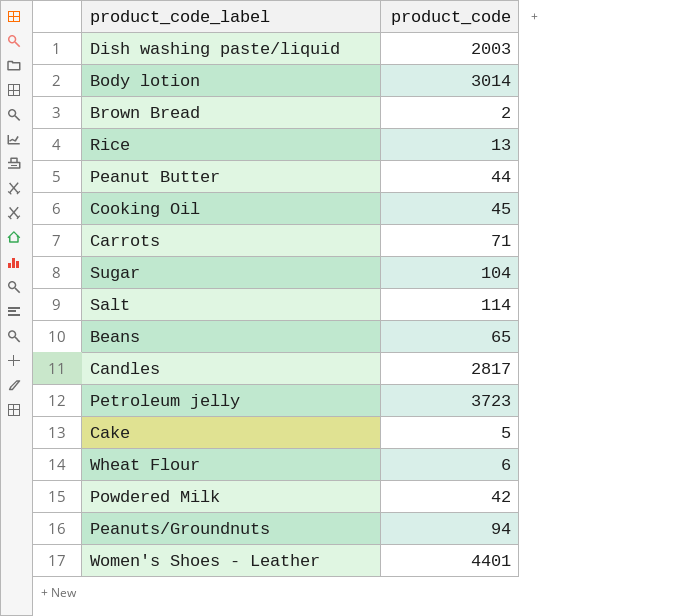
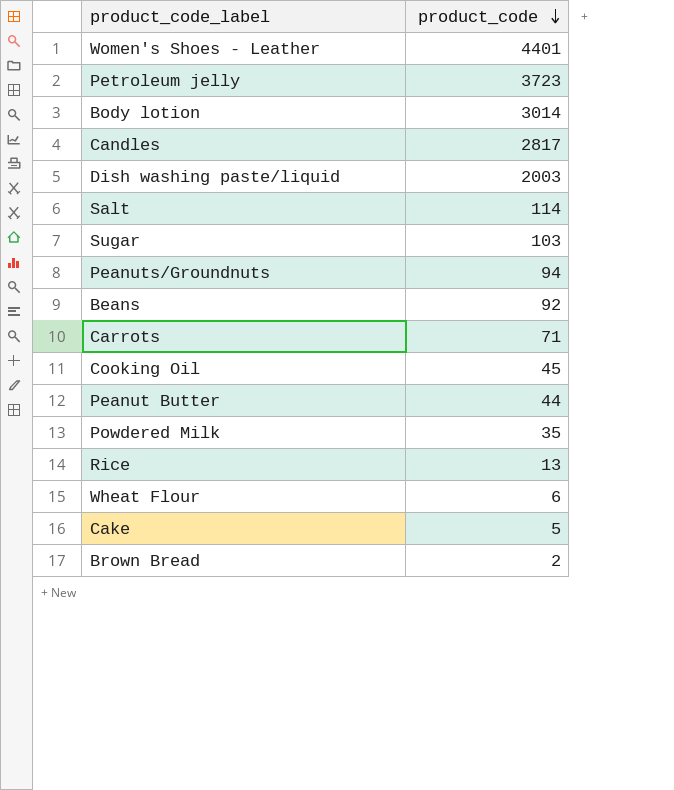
row order: none -> product_code descending
Sugar | product_code: 104 -> 103
Beans | product_code: 65 -> 92
Powdered Milk | product_code: 42 -> 35

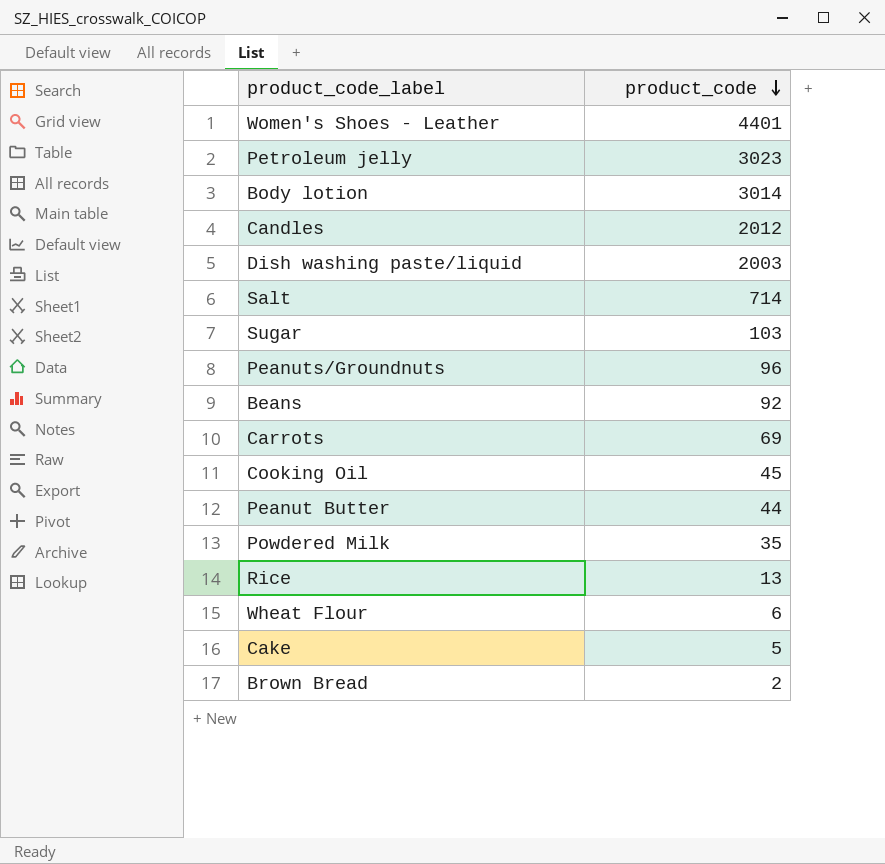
Petroleum jelly | product_code: 3723 -> 3023
Candles | product_code: 2817 -> 2012
Salt | product_code: 114 -> 714
Peanuts/Groundnuts | product_code: 94 -> 96
Carrots | product_code: 71 -> 69

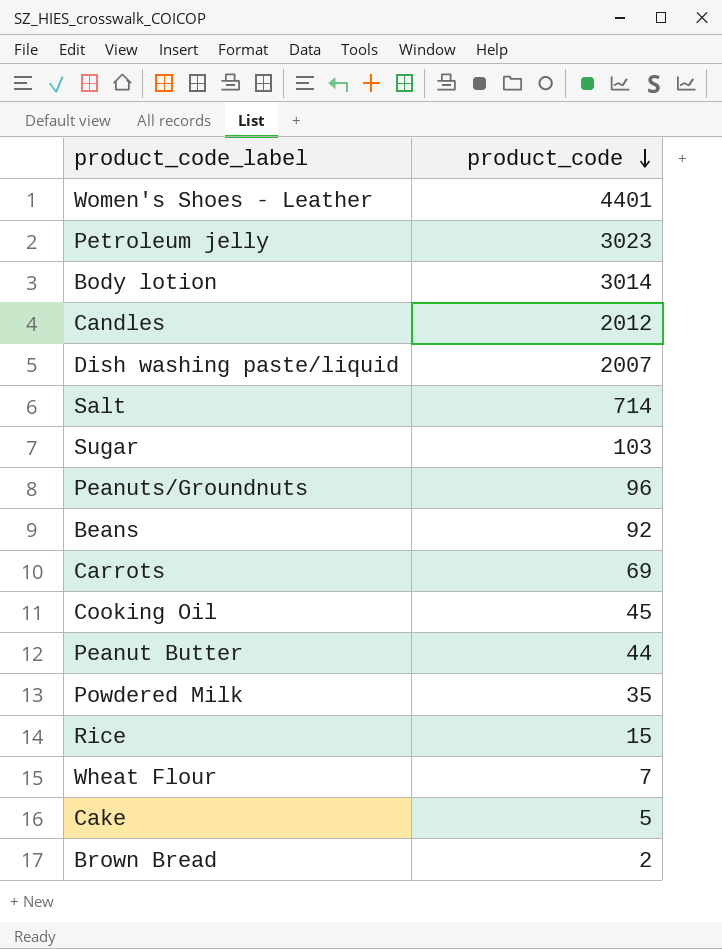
Dish washing paste/liquid | product_code: 2003 -> 2007
Rice | product_code: 13 -> 15
Wheat Flour | product_code: 6 -> 7

